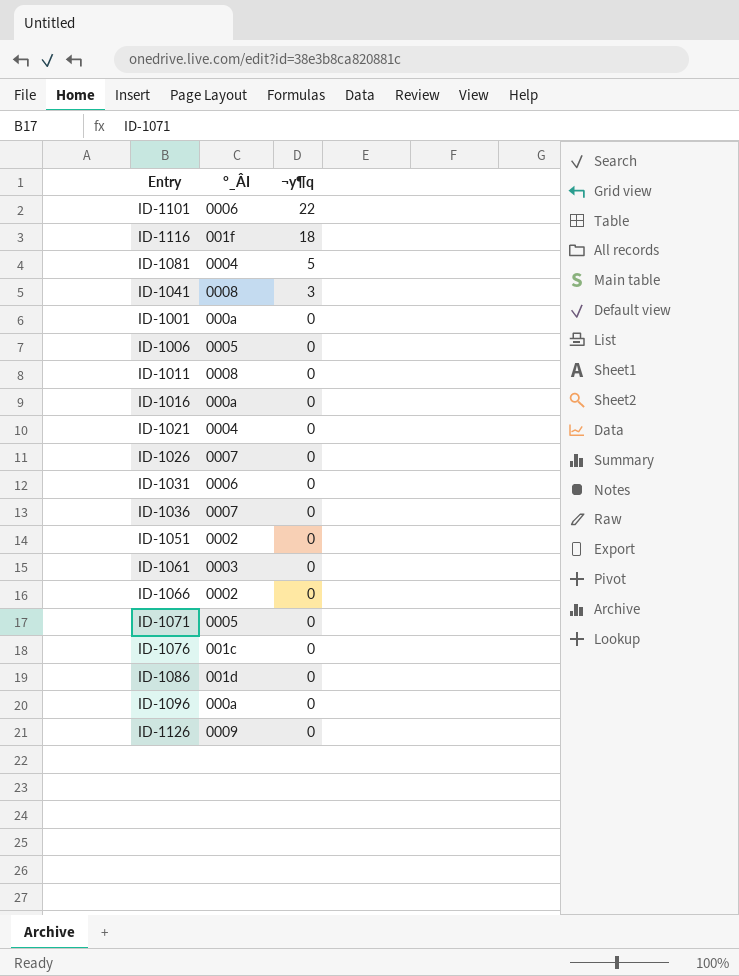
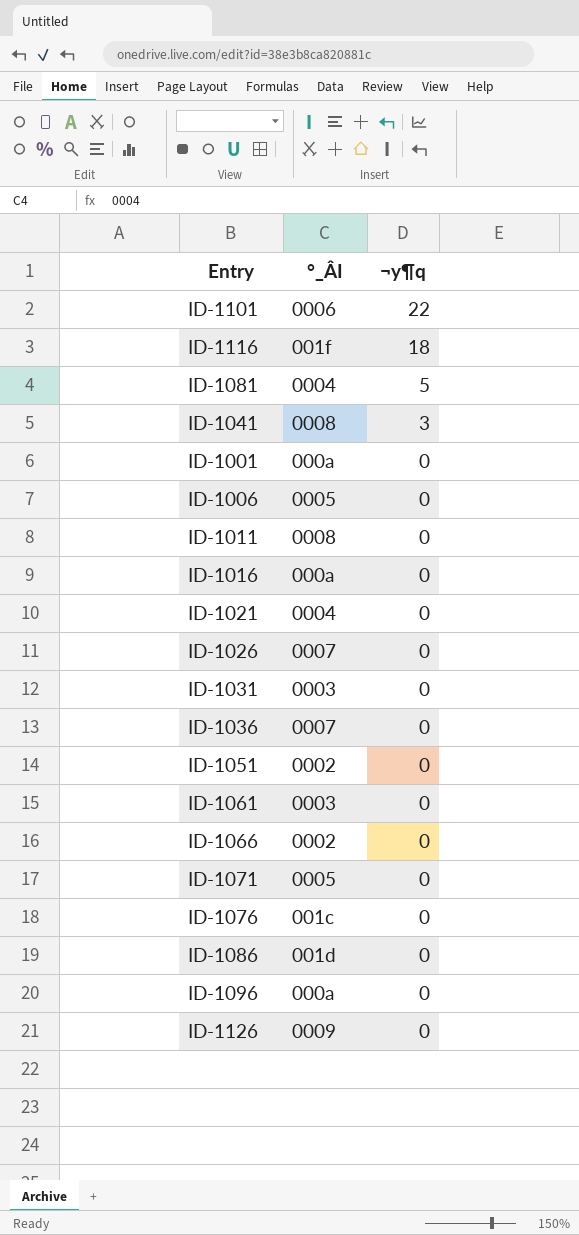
ID-1031 | °_ÂI: 0006 -> 0003

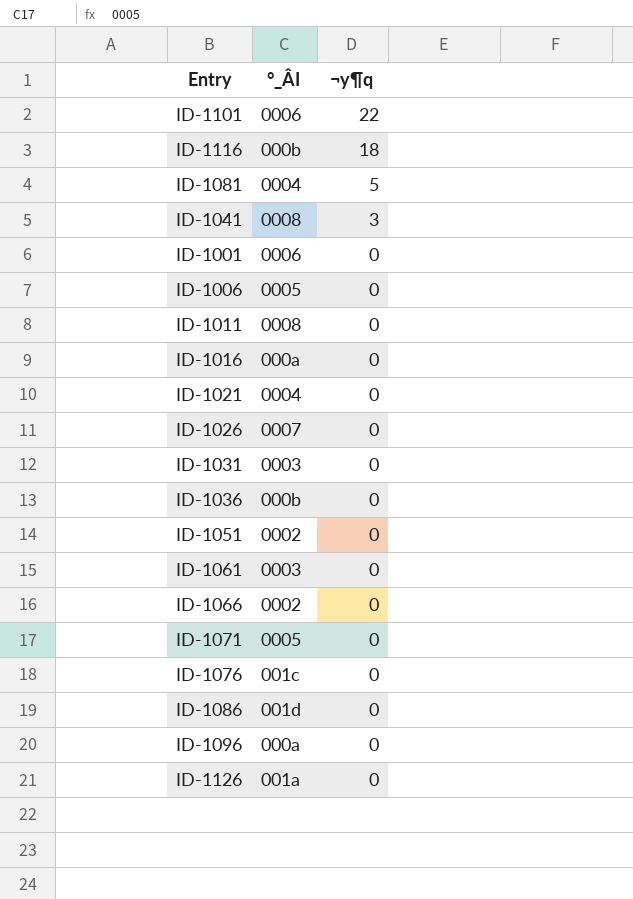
ID-1116 | °_ÂI: 001f -> 000b
ID-1001 | °_ÂI: 000a -> 0006
ID-1036 | °_ÂI: 0007 -> 000b
ID-1126 | °_ÂI: 0009 -> 001a

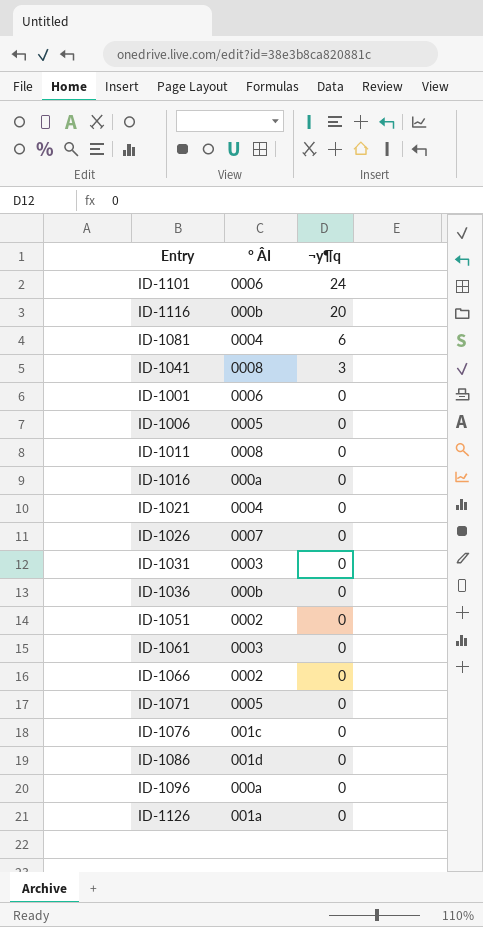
column name: °_ÂI -> ° ÂI
ID-1101 | ¬y¶q: 22 -> 24
ID-1116 | ¬y¶q: 18 -> 20
ID-1081 | ¬y¶q: 5 -> 6

